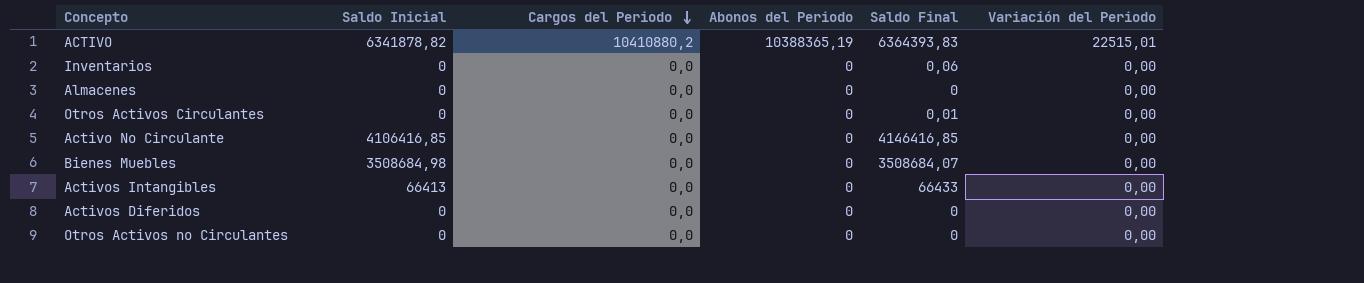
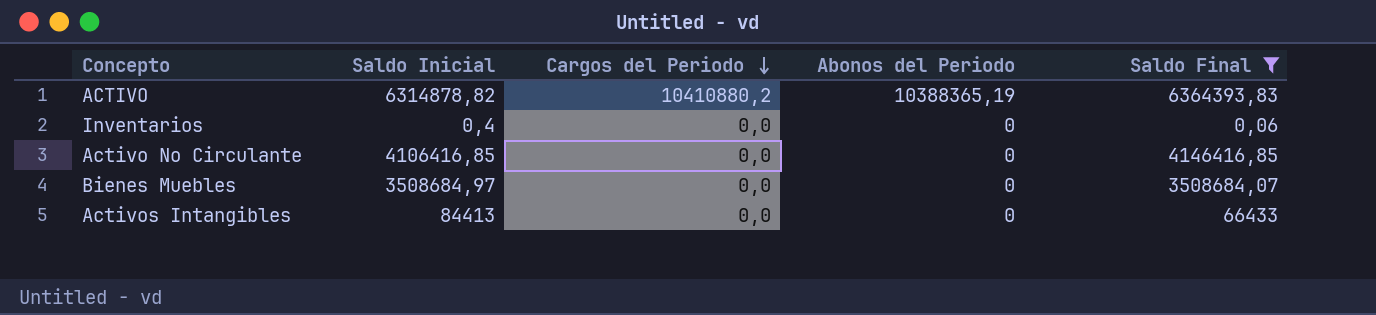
filter: none -> Saldo Final >= 0,06
column Variación del Periodo | position: 6 -> none
ACTIVO | Saldo Inicial: 6341878,82 -> 6314878,82
Inventarios | Saldo Inicial: 0 -> 0,4
Bienes Muebles | Saldo Inicial: 3508684,98 -> 3508684,97
Activos Intangibles | Saldo Inicial: 66413 -> 84413

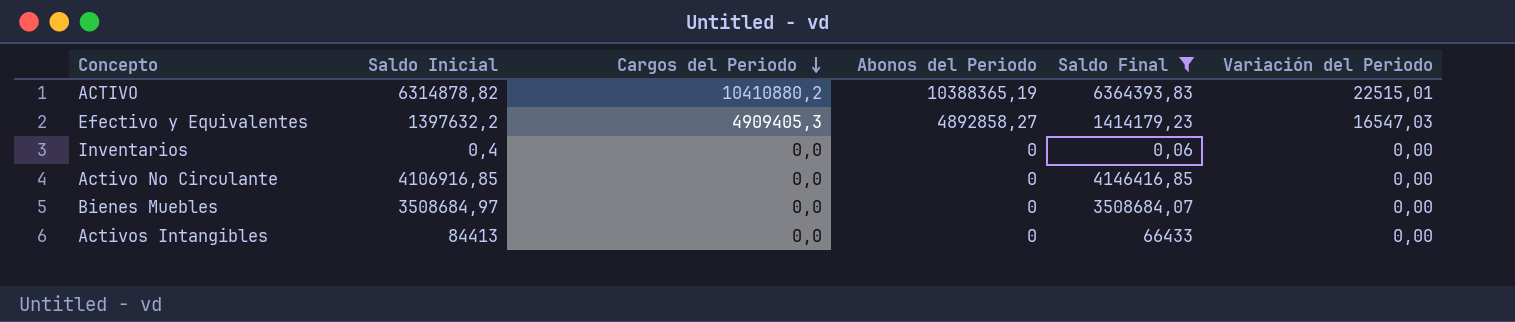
column Variación del Periodo | position: none -> 6
row Efectivo y Equivalentes: none -> 1397632,2 | 4909405,3 | 4892858,27 | 1414179,23 | 16547,03
Activo No Circulante | Saldo Inicial: 4106416,85 -> 4106916,85

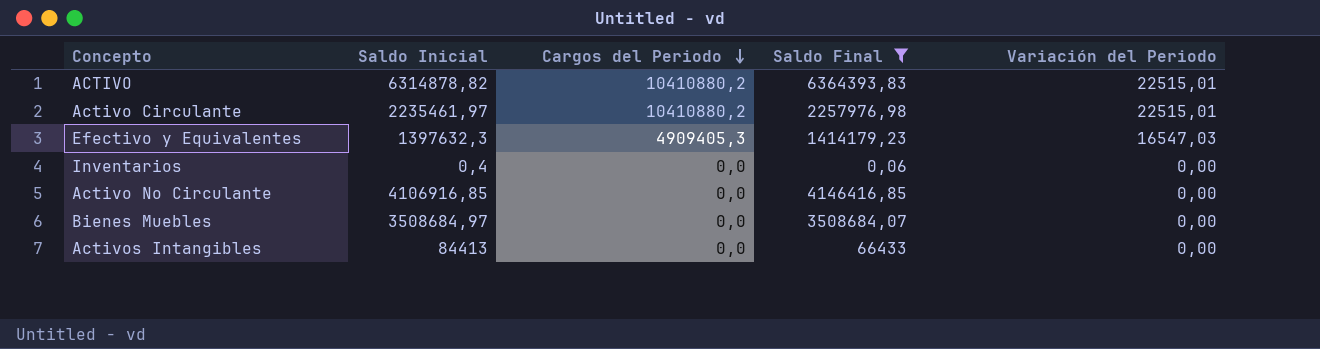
column Abonos del Periodo | position: 4 -> none
row Activo Circulante: none -> 2235461,97 | 10410880,2 | 2257976,98 | 22515,01
Efectivo y Equivalentes | Saldo Inicial: 1397632,2 -> 1397632,3

